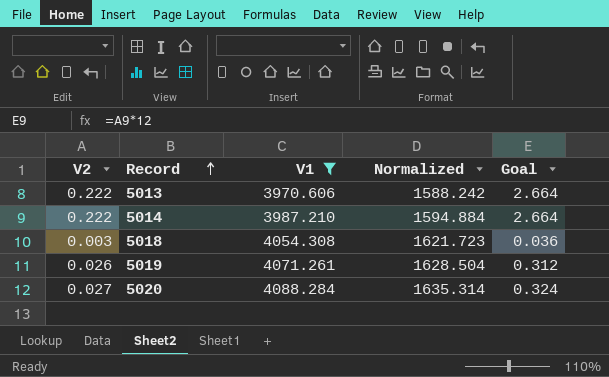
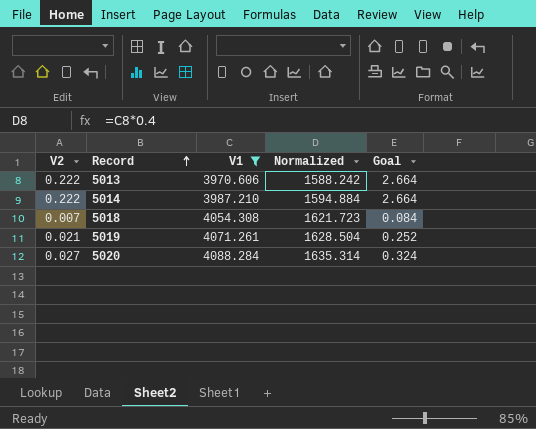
5018 | V2: 0.003 -> 0.007
5018 | Goal: 0.036 -> 0.084
5019 | V2: 0.026 -> 0.021
5019 | Goal: 0.312 -> 0.252

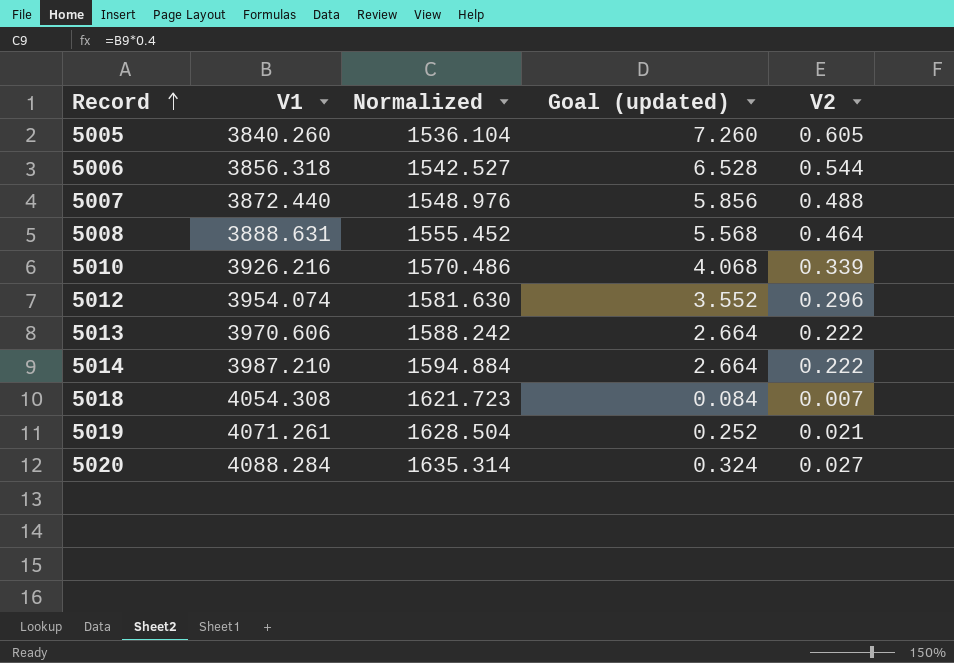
filter: V1 >= 3970.606 -> none
column name: Goal -> Goal (updated)
column V2 | position: 1 -> 5

